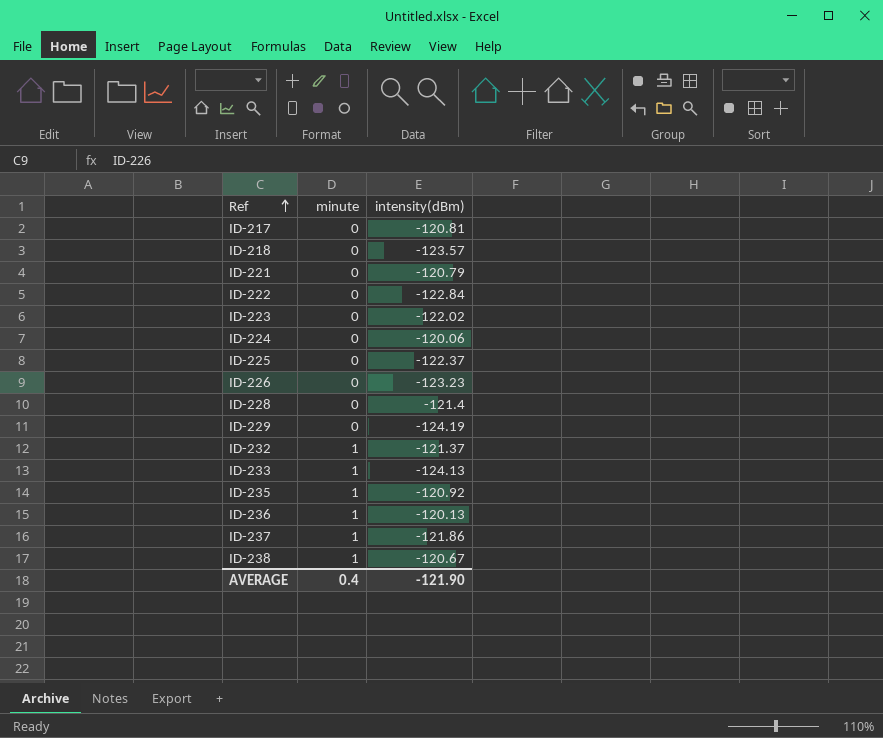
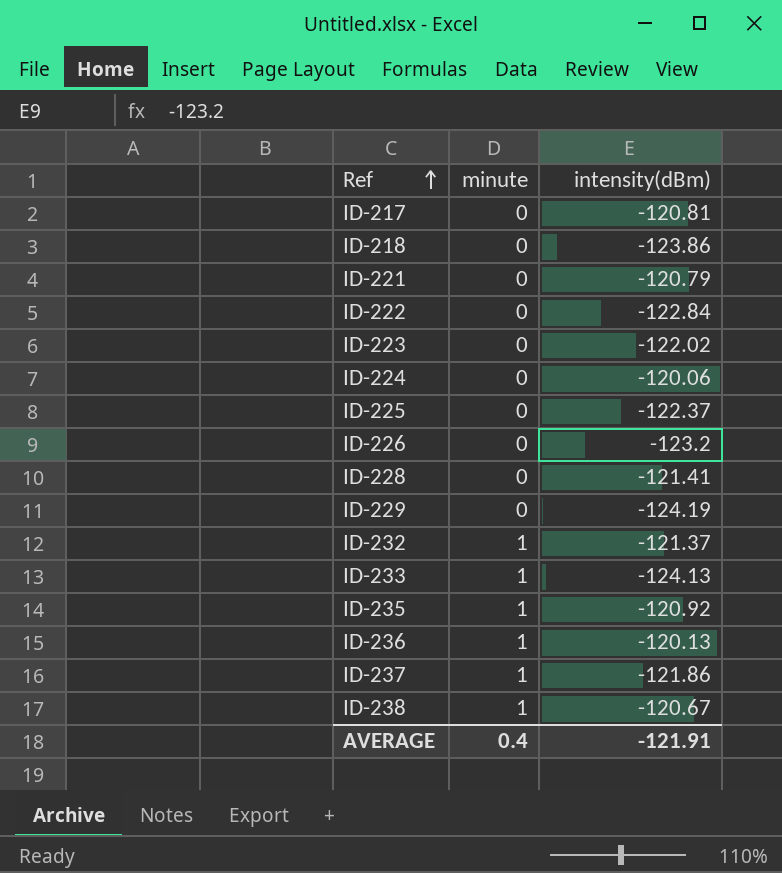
ID-218 | intensity(dBm): -123.57 -> -123.86
ID-226 | intensity(dBm): -123.23 -> -123.2
ID-228 | intensity(dBm): -121.4 -> -121.41
AVERAGE | intensity(dBm): -121.90 -> -121.91

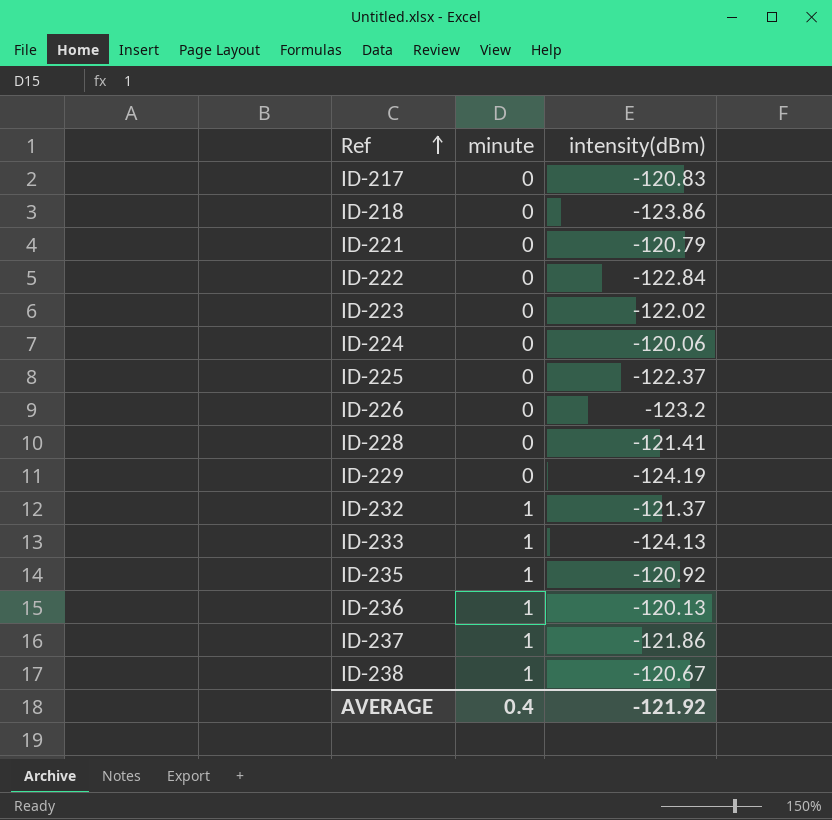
ID-217 | intensity(dBm): -120.81 -> -120.83
AVERAGE | intensity(dBm): -121.91 -> -121.92

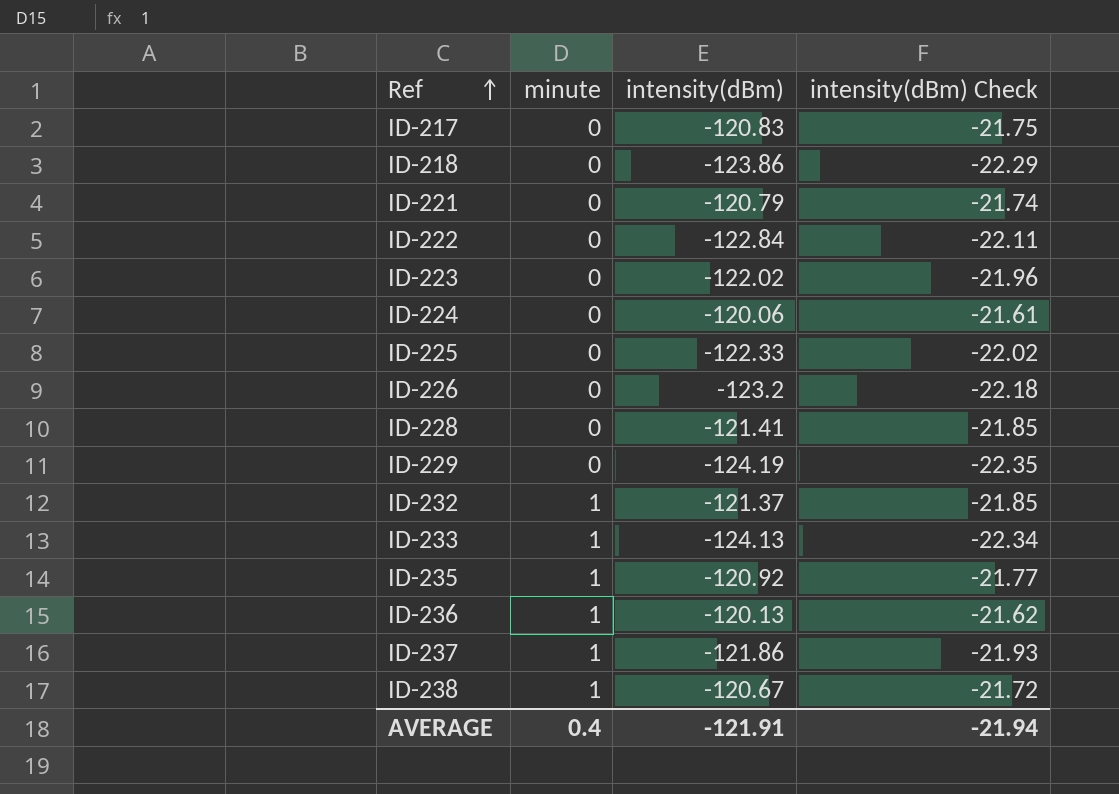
column intensity(dBm) Check | formula: none -> [intensity(dBm)] * 0.18
ID-225 | intensity(dBm): -122.37 -> -122.33
AVERAGE | intensity(dBm): -121.92 -> -121.91

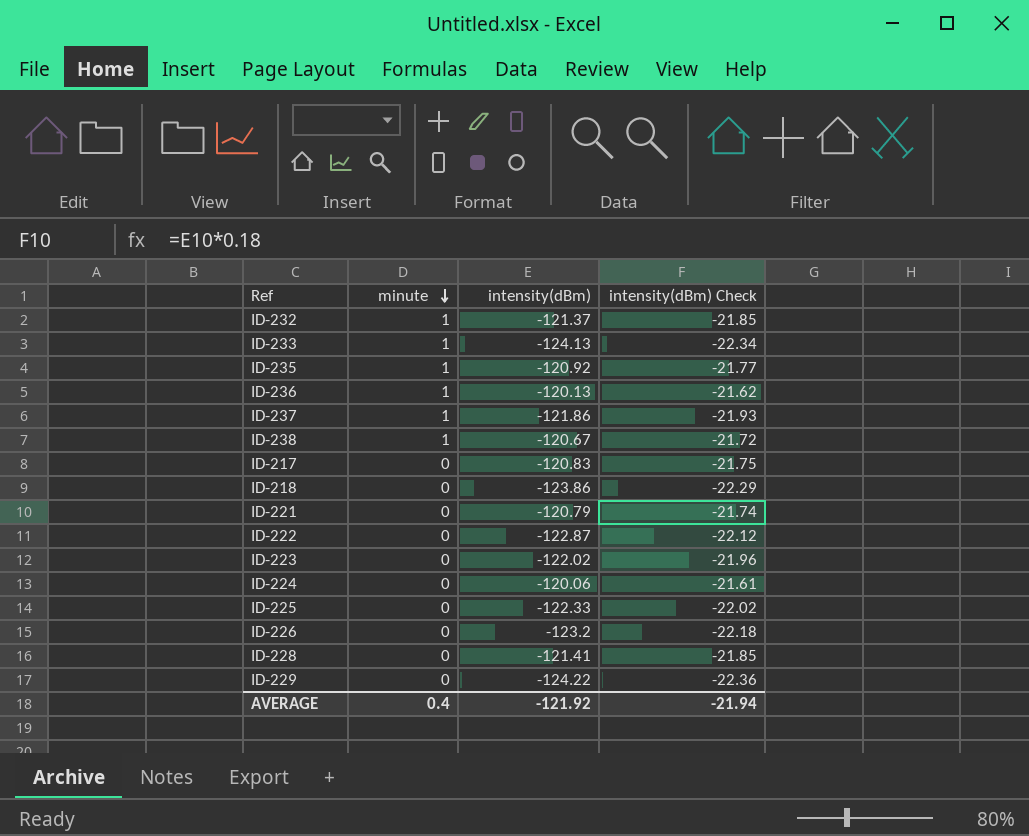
row order: Ref ascending -> minute descending
ID-222 | intensity(dBm): -122.84 -> -122.87
ID-222 | intensity(dBm) Check: -22.11 -> -22.12
ID-229 | intensity(dBm): -124.19 -> -124.22
ID-229 | intensity(dBm) Check: -22.35 -> -22.36
AVERAGE | intensity(dBm): -121.91 -> -121.92

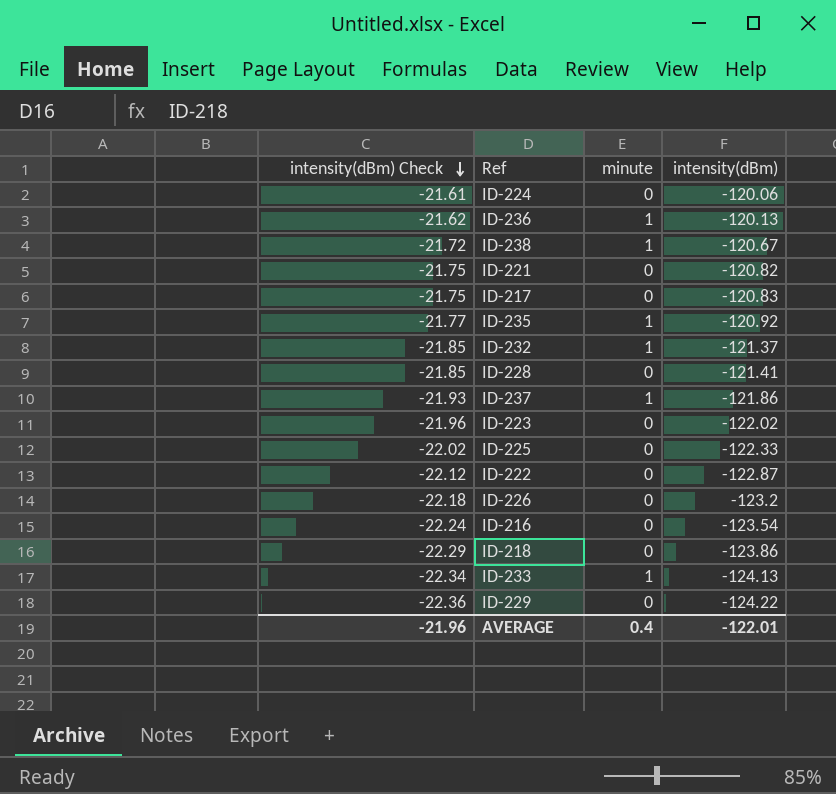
row order: minute descending -> intensity(dBm) Check descending
column intensity(dBm) Check | position: 4 -> 1
ID-221 | intensity(dBm) Check: -21.74 -> -21.75
ID-221 | intensity(dBm): -120.79 -> -120.82
row ID-216: none -> -22.24 | 0 | -123.54
AVERAGE | intensity(dBm) Check: -21.94 -> -21.96
AVERAGE | intensity(dBm): -121.92 -> -122.01

